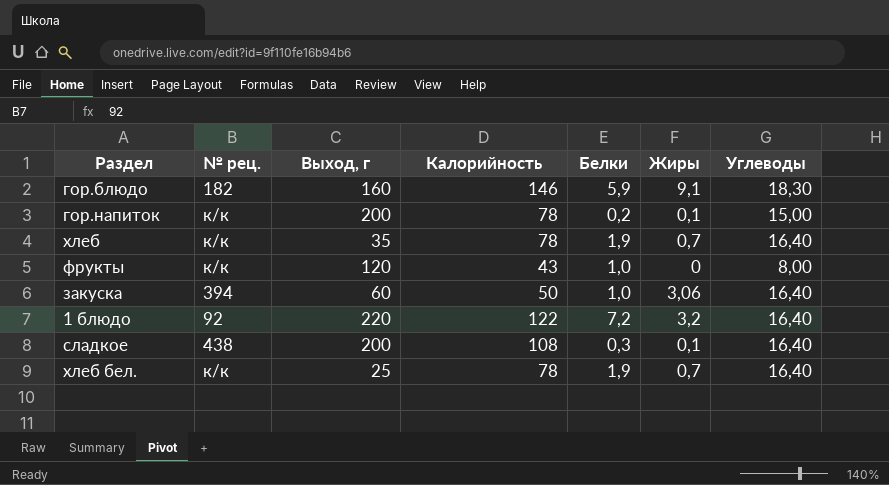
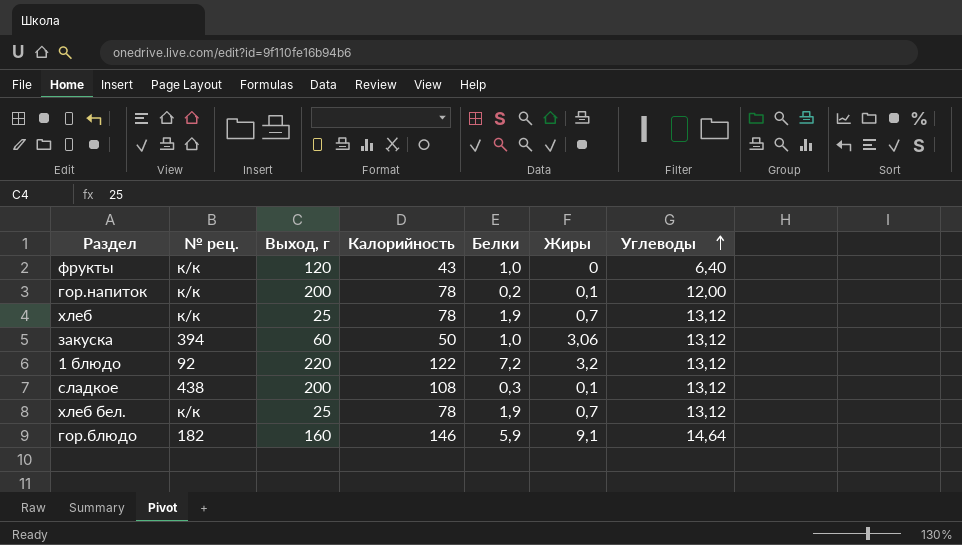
row order: none -> Углеводы ascending
фрукты | Углеводы: 8,00 -> 6,40
гор.напиток | Углеводы: 15,00 -> 12,00
хлеб | Выход, г: 35 -> 25
хлеб | Углеводы: 16,40 -> 13,12
закуска | Углеводы: 16,40 -> 13,12
1 блюдо | Углеводы: 16,40 -> 13,12
сладкое | Углеводы: 16,40 -> 13,12
хлеб бел. | Углеводы: 16,40 -> 13,12
гор.блюдо | Углеводы: 18,30 -> 14,64

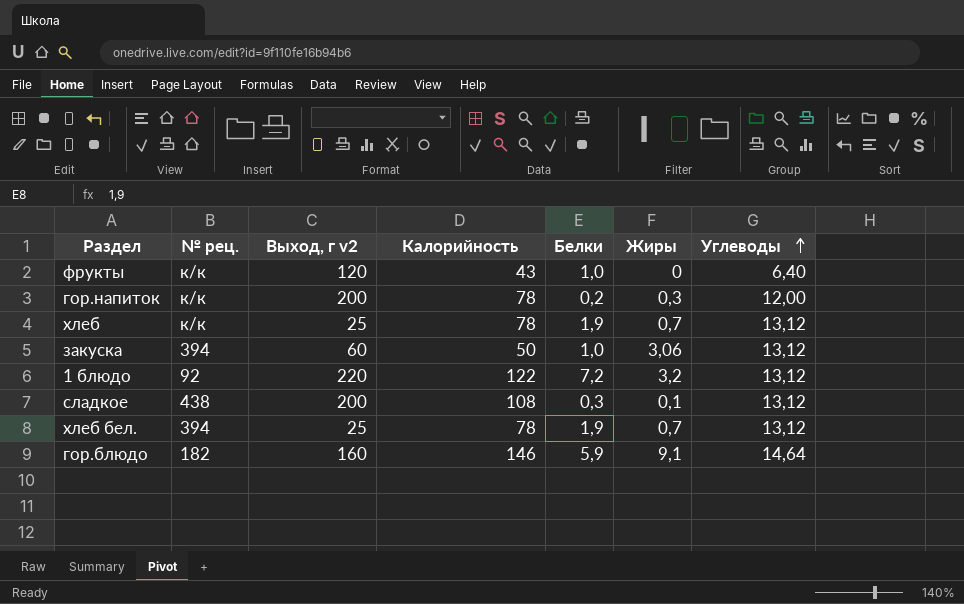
column name: Выход, г -> Выход, г v2
гор.напиток | Жиры: 0,1 -> 0,3
хлеб бел. | № рец.: к/к -> 394

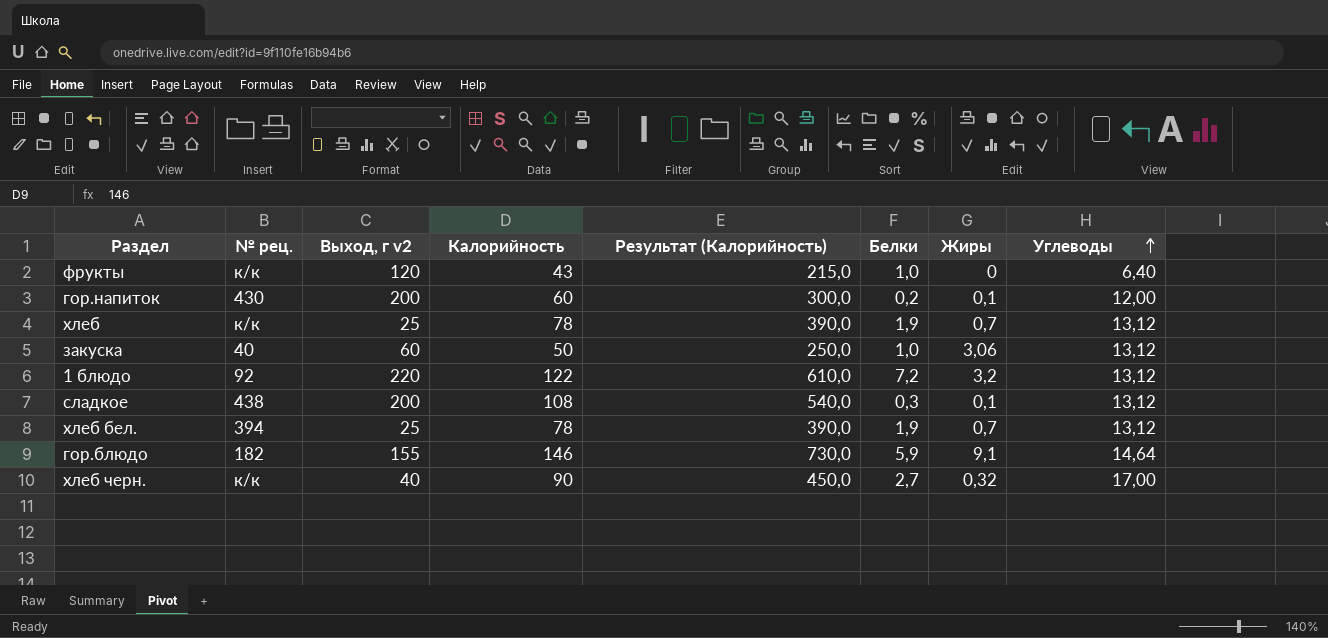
column Результат (Калорийность) | formula: none -> [Калорийность] * 5
гор.напиток | № рец.: к/к -> 430
гор.напиток | Калорийность: 78 -> 60
гор.напиток | Жиры: 0,3 -> 0,1
закуска | № рец.: 394 -> 40
гор.блюдо | Выход, г v2: 160 -> 155
row хлеб черн.: none -> к/к | 40 | 90 | 450,0 | 2,7 | 0,32 | 17,00

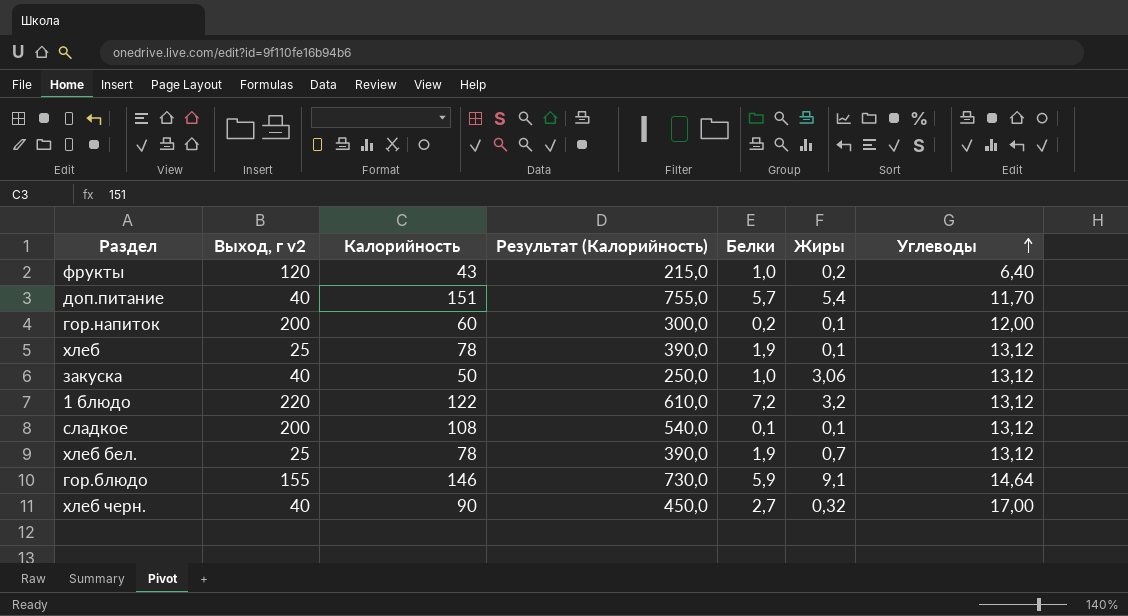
column № рец. | position: 2 -> none
фрукты | Жиры: 0 -> 0,2
row доп.питание: none -> 40 | 151 | 755,0 | 5,7 | 5,4 | 11,70
хлеб | Жиры: 0,7 -> 0,1
закуска | Выход, г v2: 60 -> 40
сладкое | Белки: 0,3 -> 0,1

